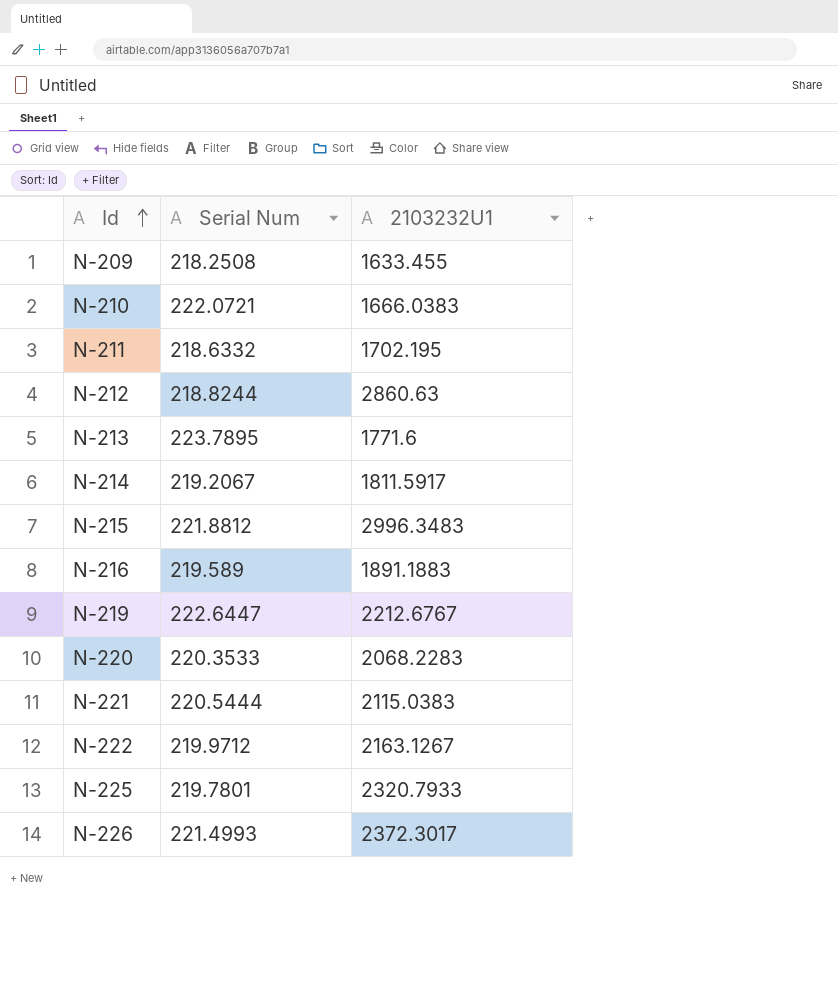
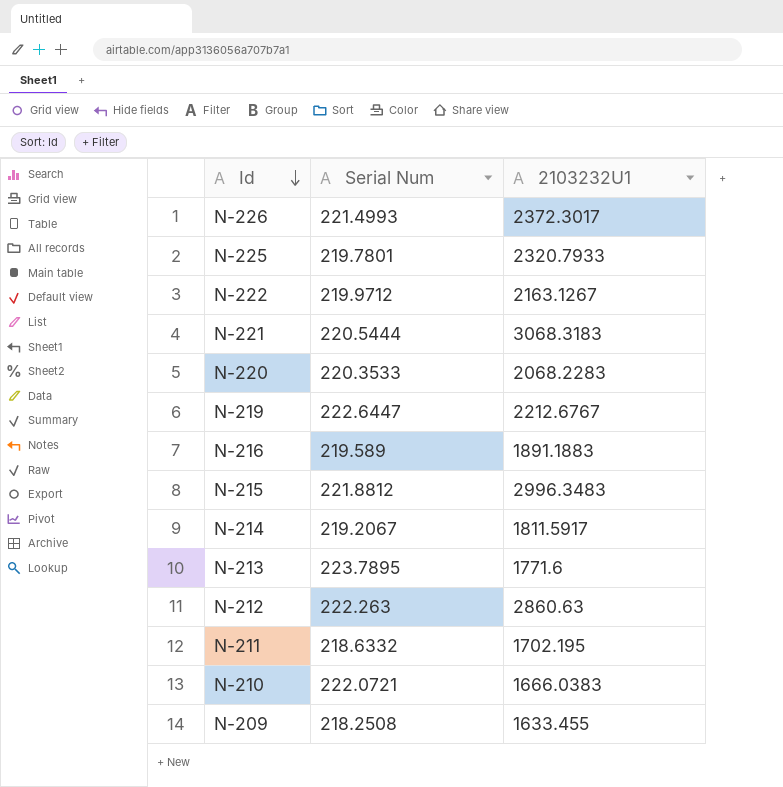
row order: Id ascending -> Id descending
N-221 | 2103232U1: 2115.0383 -> 3068.3183
N-212 | Serial Num: 218.8244 -> 222.263

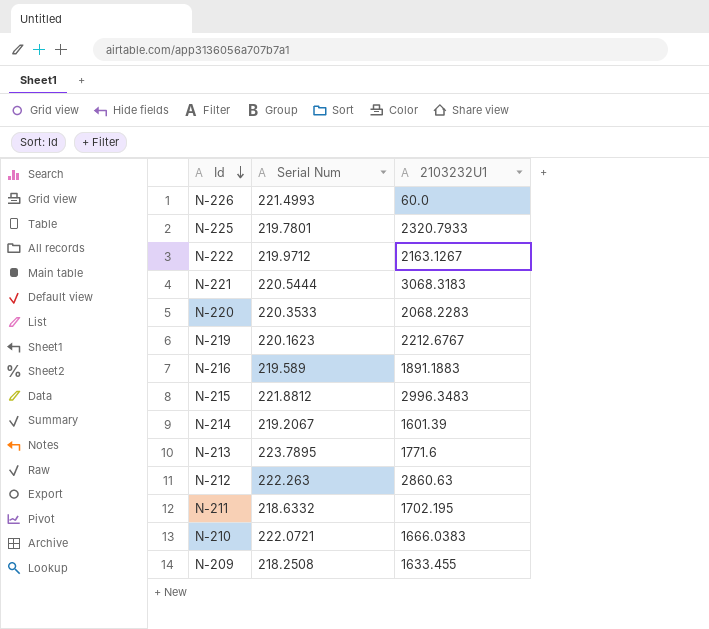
N-226 | 2103232U1: 2372.3017 -> 60.0
N-219 | Serial Num: 222.6447 -> 220.1623
N-214 | 2103232U1: 1811.5917 -> 1601.39

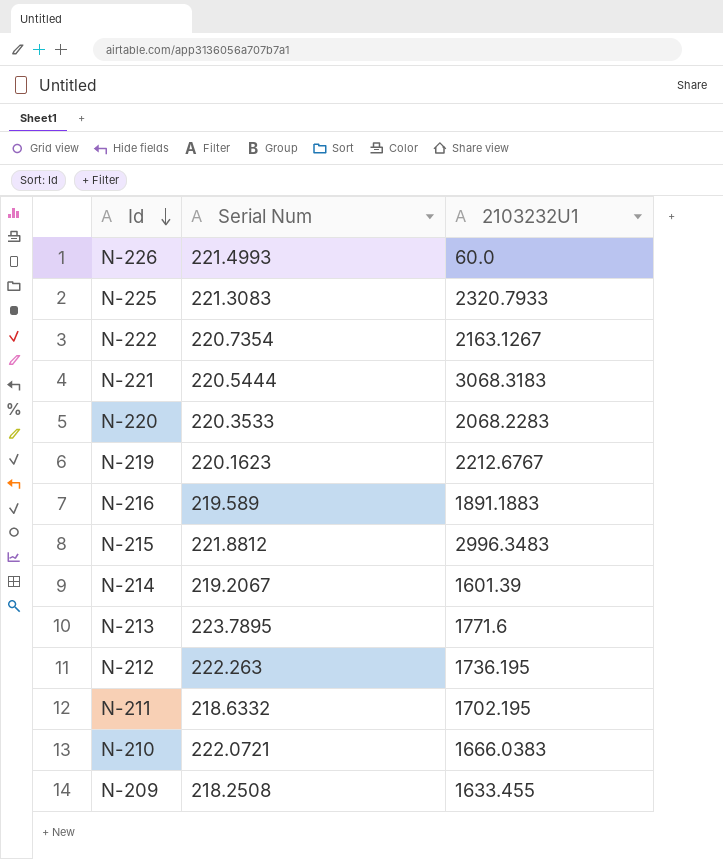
N-225 | Serial Num: 219.7801 -> 221.3083
N-222 | Serial Num: 219.9712 -> 220.7354
N-212 | 2103232U1: 2860.63 -> 1736.195

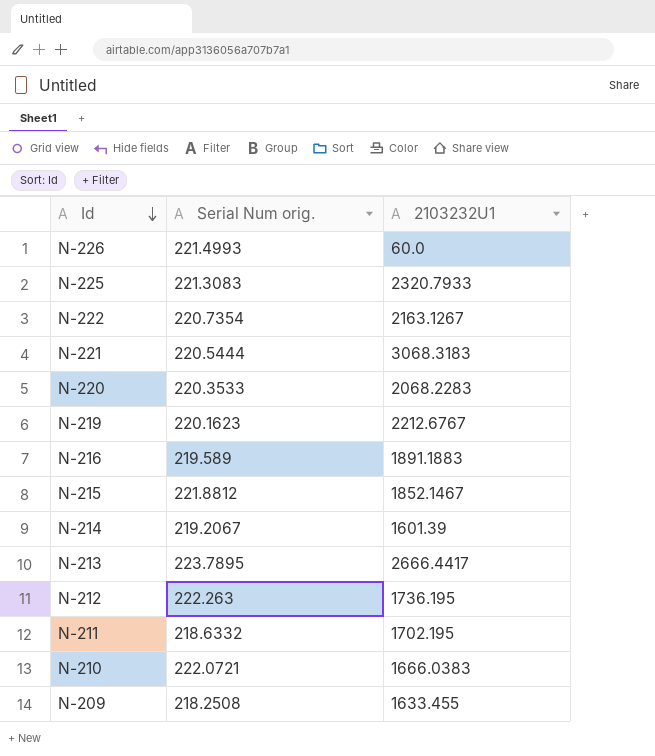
column name: Serial Num -> Serial Num orig.
N-215 | 2103232U1: 2996.3483 -> 1852.1467
N-213 | 2103232U1: 1771.6 -> 2666.4417

